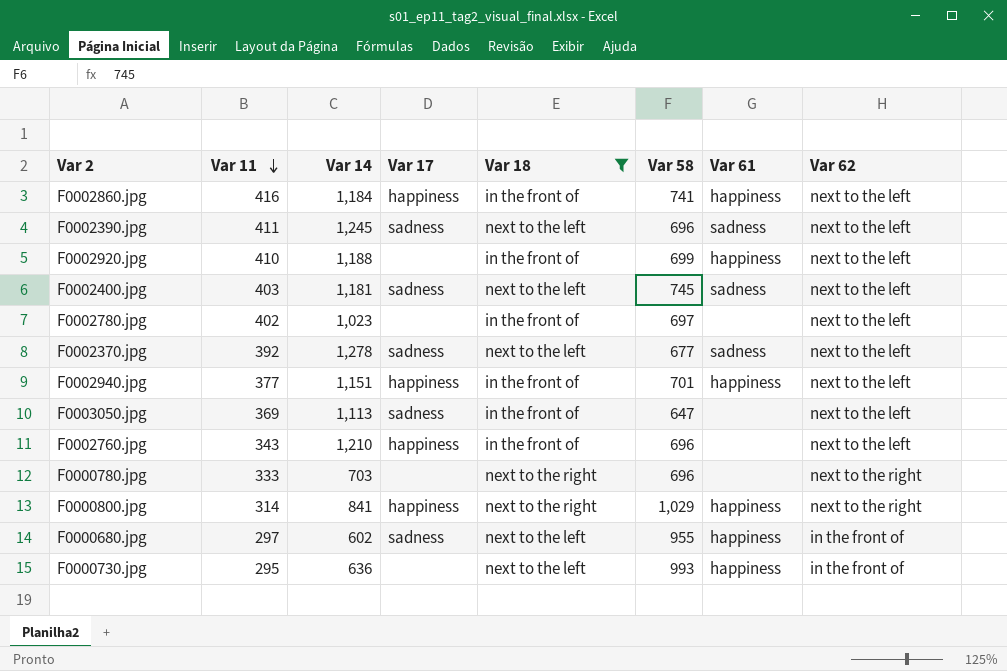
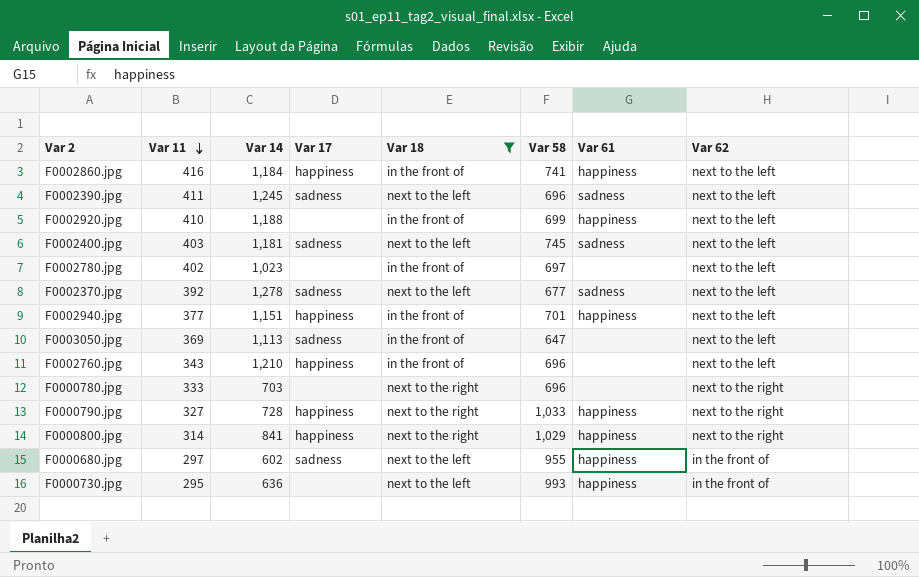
row F0000790.jpg: none -> 327 | 728 | happiness | next to the right | 1,033 | happiness | next to the right

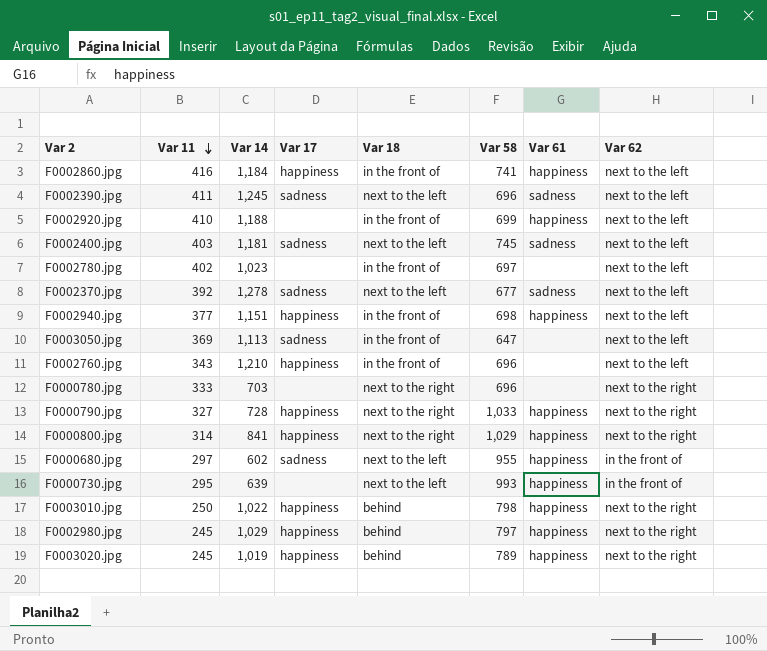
filter: Var 18 != behind -> none
F0002940.jpg | Var 58: 701 -> 698
F0000730.jpg | Var 14: 636 -> 639

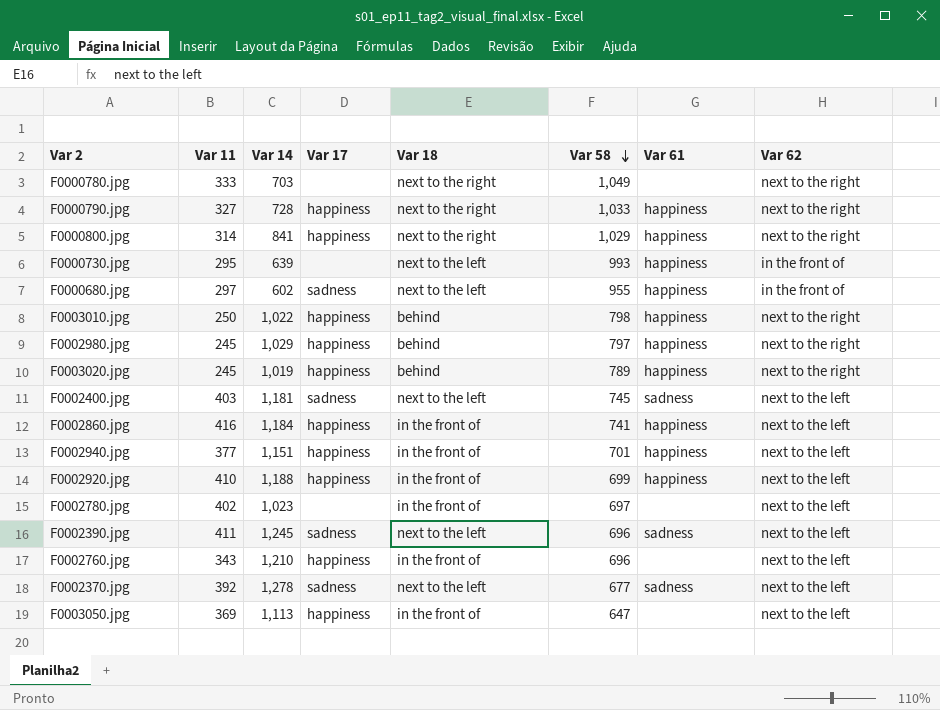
row order: Var 11 descending -> Var 58 descending
F0000780.jpg | Var 58: 696 -> 1,049
F0002940.jpg | Var 58: 698 -> 701
F0002920.jpg | Var 17: none -> happiness
F0003050.jpg | Var 17: sadness -> happiness

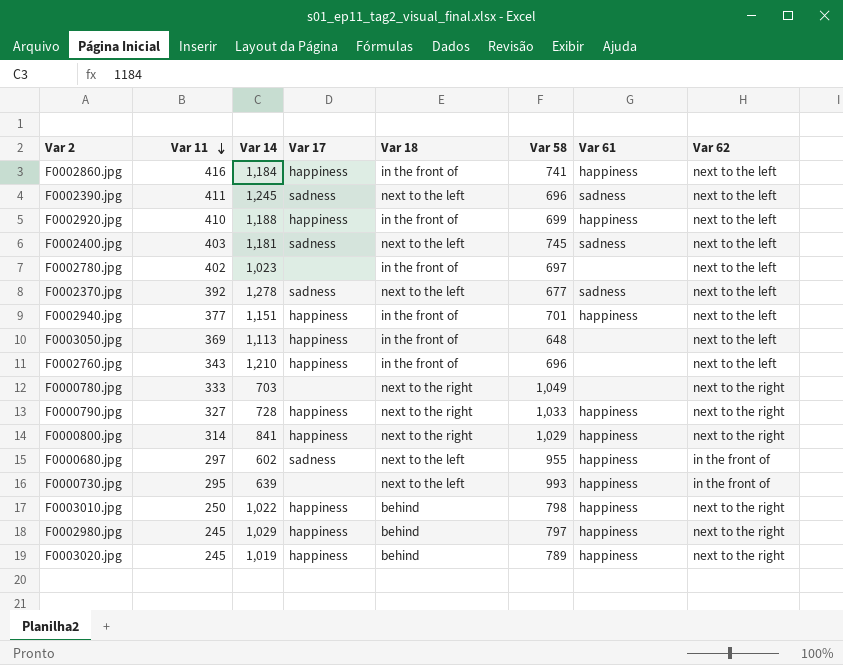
row order: Var 58 descending -> Var 11 descending
F0003050.jpg | Var 58: 647 -> 648

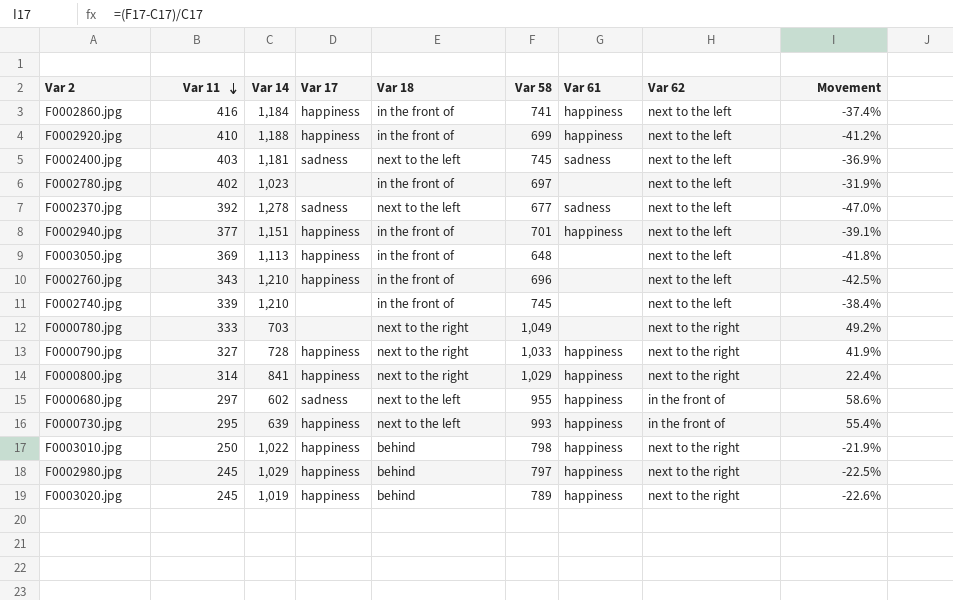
column Movement | formula: none -> ([Var 58] - [Var 14]) / [Var 14]
row F0002390.jpg: 411 | 1,245 | sadness | next to the left | 696 | sadness | next to the left -> none
row F0002740.jpg: none -> 339 | 1,210 | none | in the front of | 745 | none | next to the left | -38.4%
F0000730.jpg | Var 17: none -> happiness

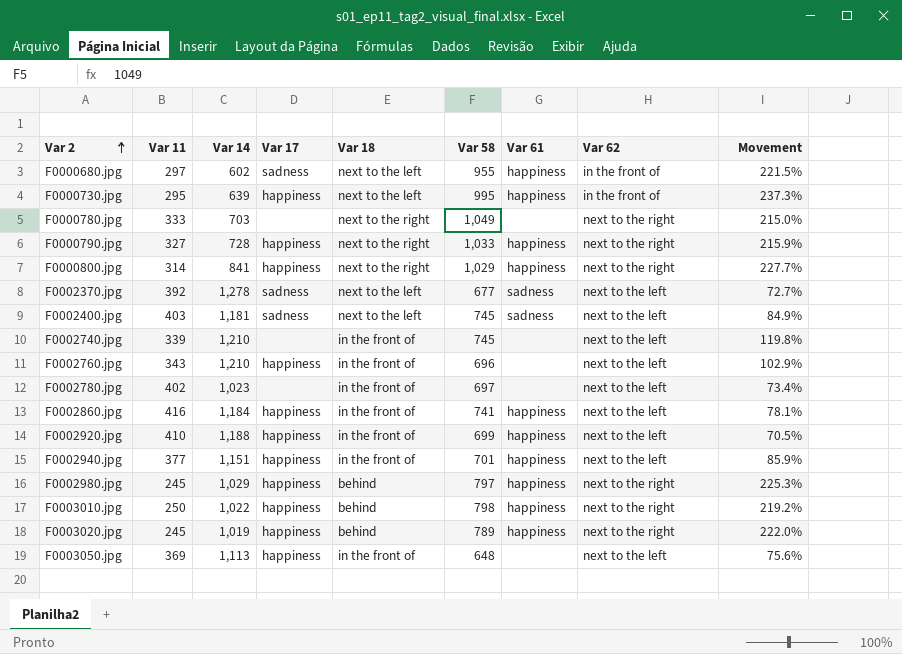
row order: Var 11 descending -> Var 2 ascending
column Movement | formula: ([Var 58] - [Var 14]) / [Var 14] -> ([Var 58] - [Var 11]) / [Var 11]
F0000730.jpg | Var 58: 993 -> 995

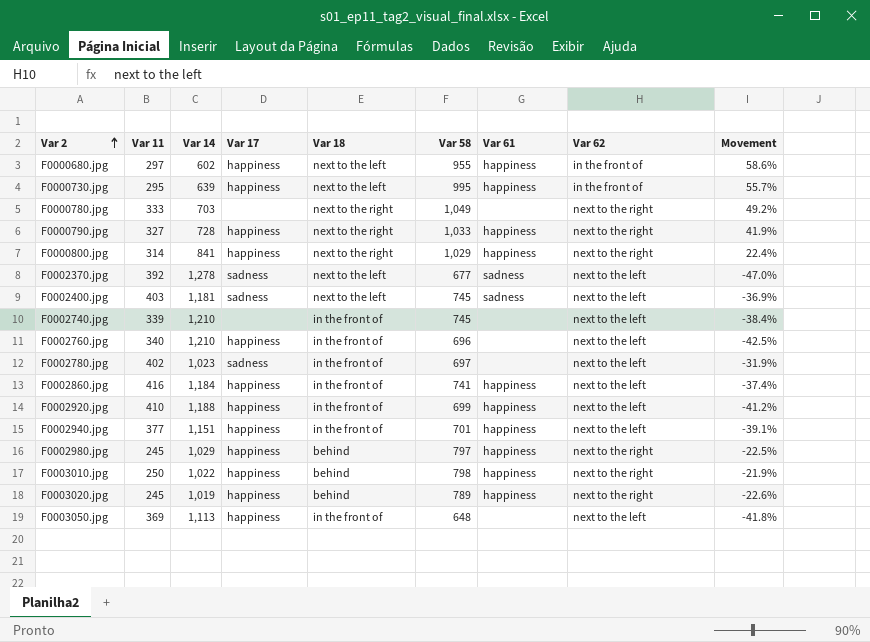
column Movement | formula: ([Var 58] - [Var 11]) / [Var 11] -> ([Var 58] - [Var 14]) / [Var 14]
F0000680.jpg | Var 17: sadness -> happiness
F0002760.jpg | Var 11: 343 -> 340
F0002780.jpg | Var 17: none -> sadness

